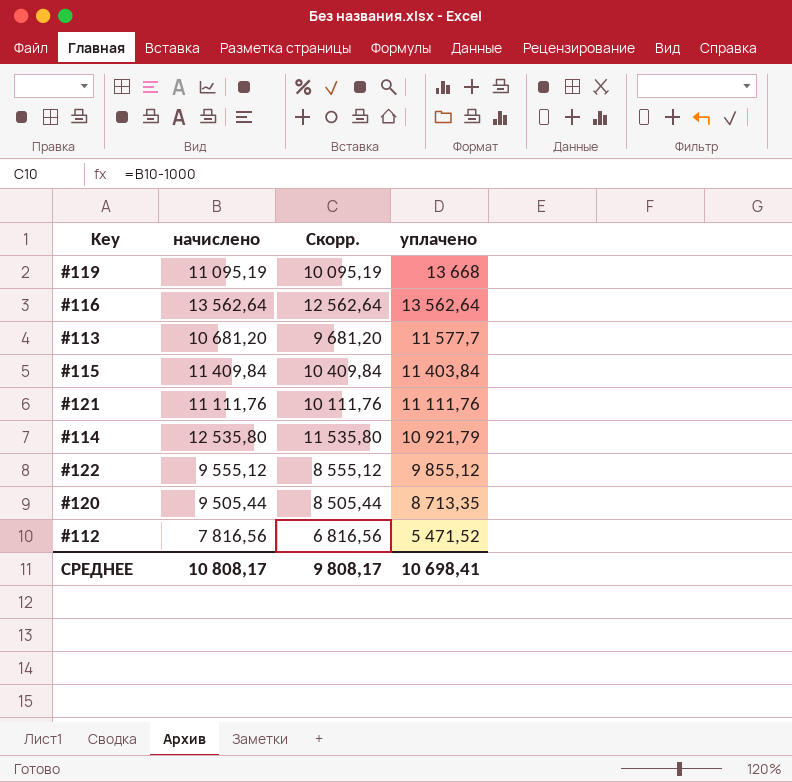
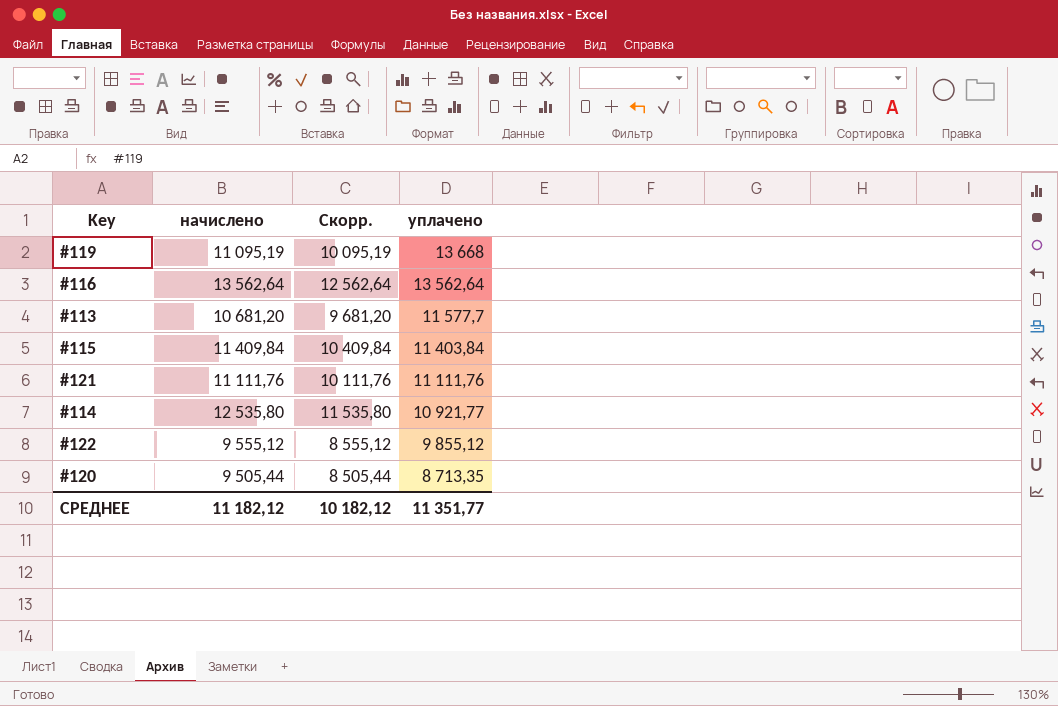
row #112: 7 816,56 | 6 816,56 | 5 471,52 -> none
#114 | уплачено: 10 921,79 -> 10 921,77
СРЕДНЕЕ | начислено: 10 808,17 -> 11 182,12
СРЕДНЕЕ | Скорр.: 9 808,17 -> 10 182,12
СРЕДНЕЕ | уплачено: 10 698,41 -> 11 351,77

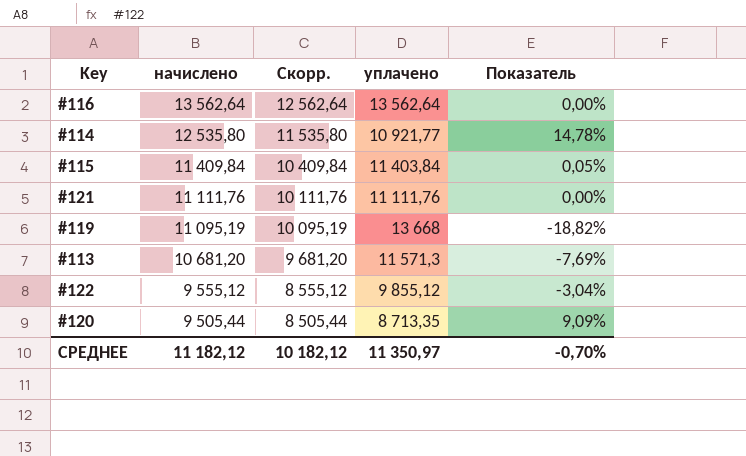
row order: уплачено descending -> начислено descending
column Показатель | formula: none -> ([начислено] - [уплачено]) / [уплачено]
#113 | уплачено: 11 577,7 -> 11 571,3
СРЕДНЕЕ | уплачено: 11 351,77 -> 11 350,97

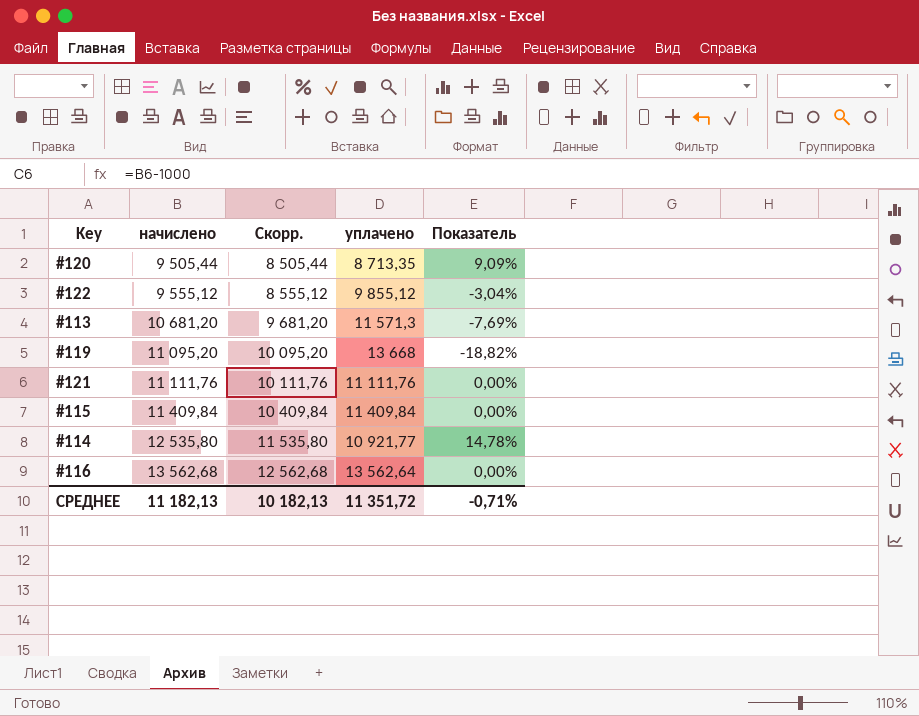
row order: начислено descending -> начислено ascending
#119 | начислено: 11 095,19 -> 11 095,20
#119 | Скорр.: 10 095,19 -> 10 095,20
#115 | уплачено: 11 403,84 -> 11 409,84
#115 | Показатель: 0,05% -> 0,00%
#116 | начислено: 13 562,64 -> 13 562,68
#116 | Скорр.: 12 562,64 -> 12 562,68
СРЕДНЕЕ | начислено: 11 182,12 -> 11 182,13
СРЕДНЕЕ | Скорр.: 10 182,12 -> 10 182,13
СРЕДНЕЕ | уплачено: 11 350,97 -> 11 351,72
СРЕДНЕЕ | Показатель: -0,70% -> -0,71%

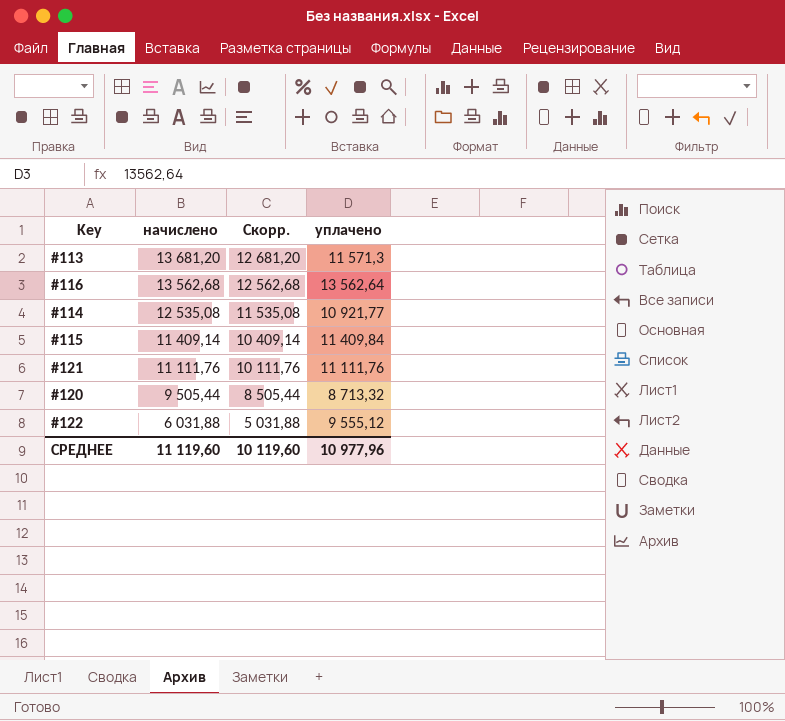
row order: начислено ascending -> начислено descending
column Показатель | formula: ([начислено] - [уплачено]) / [уплачено] -> none
row #119: 11 095,20 | 10 095,20 | 13 668 | -18,82% -> none
#113 | начислено: 10 681,20 -> 13 681,20
#113 | Скорр.: 9 681,20 -> 12 681,20
#114 | начислено: 12 535,80 -> 12 535,08
#114 | Скорр.: 11 535,80 -> 11 535,08
#115 | начислено: 11 409,84 -> 11 409,14
#115 | Скорр.: 10 409,84 -> 10 409,14
#120 | уплачено: 8 713,35 -> 8 713,32
#122 | начислено: 9 555,12 -> 6 031,88
#122 | Скорр.: 8 555,12 -> 5 031,88
#122 | уплачено: 9 855,12 -> 9 555,12
СРЕДНЕЕ | начислено: 11 182,13 -> 11 119,60
СРЕДНЕЕ | Скорр.: 10 182,13 -> 10 119,60
СРЕДНЕЕ | уплачено: 11 351,72 -> 10 977,96

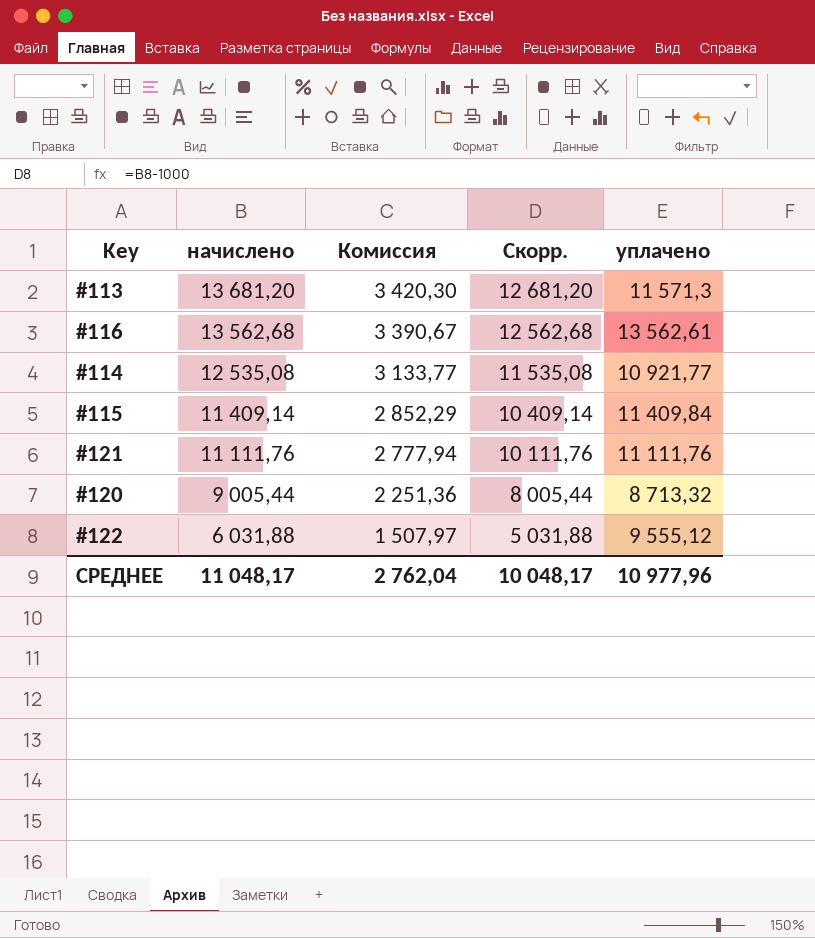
column Комиссия | formula: none -> [начислено] * 0,25
#116 | уплачено: 13 562,64 -> 13 562,61
#120 | начислено: 9 505,44 -> 9 005,44
#120 | Скорр.: 8 505,44 -> 8 005,44
СРЕДНЕЕ | начислено: 11 119,60 -> 11 048,17
СРЕДНЕЕ | Скорр.: 10 119,60 -> 10 048,17

